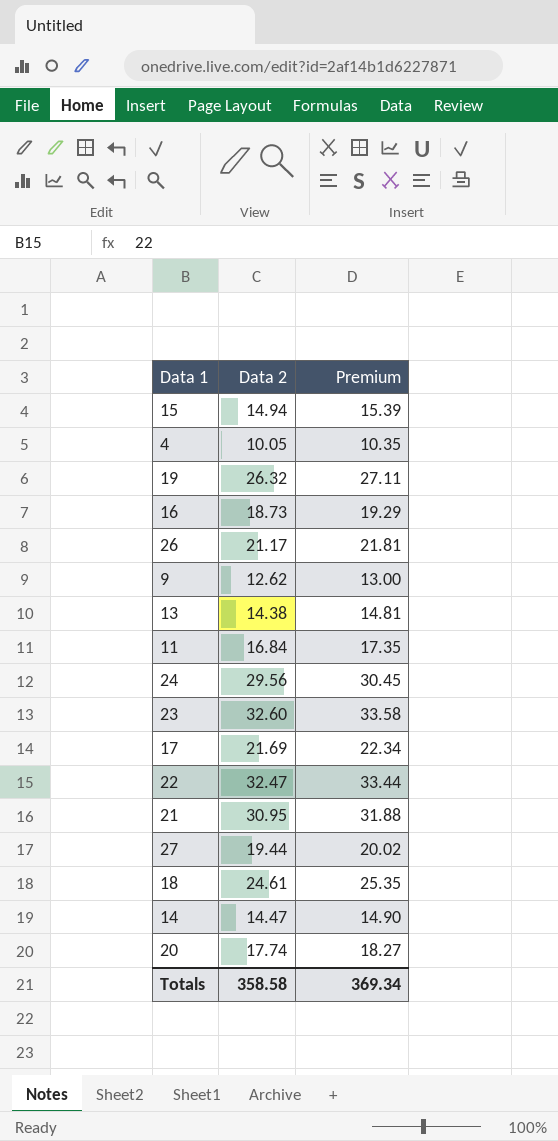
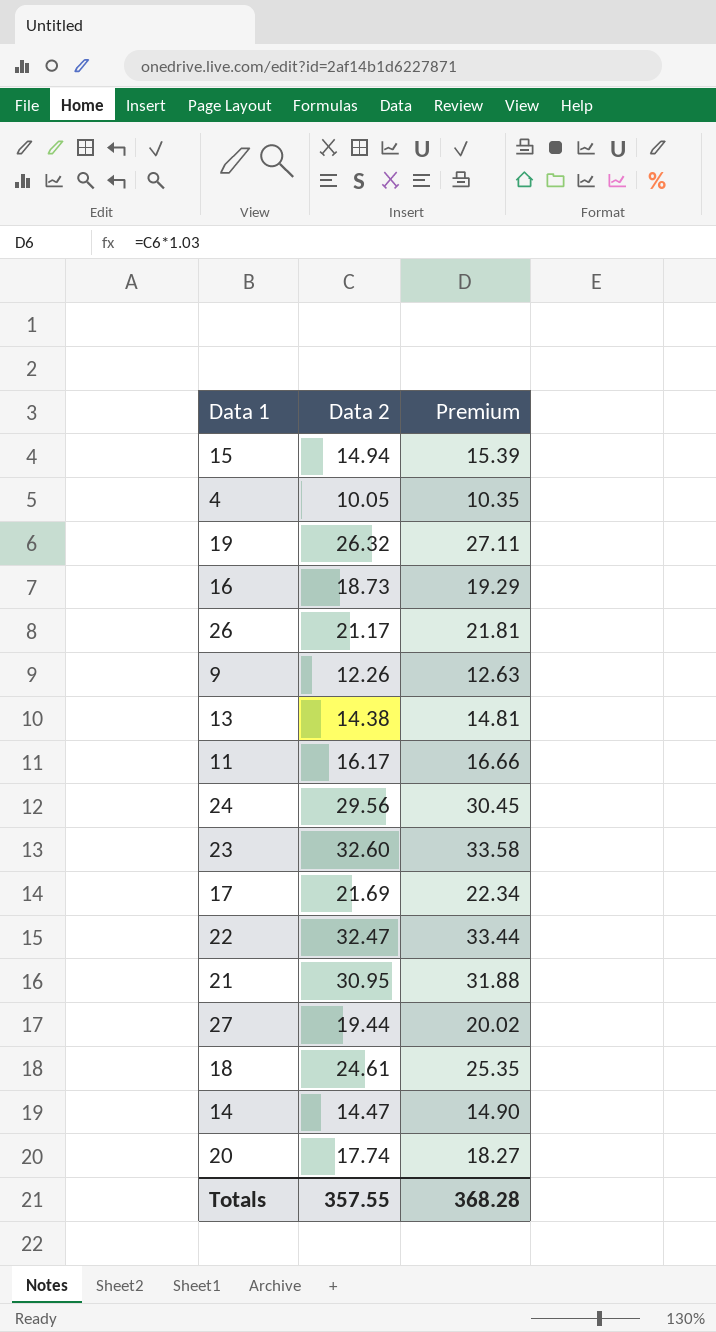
9 | Data 2: 12.62 -> 12.26
9 | Premium: 13.00 -> 12.63
11 | Data 2: 16.84 -> 16.17
11 | Premium: 17.35 -> 16.66
Totals | Data 2: 358.58 -> 357.55
Totals | Premium: 369.34 -> 368.28

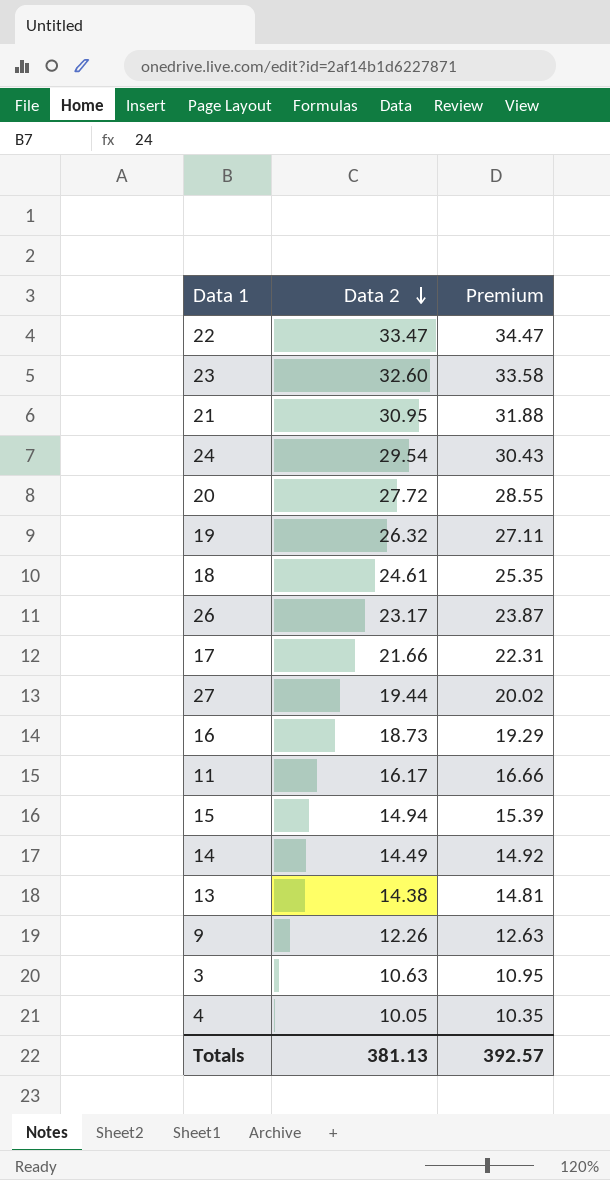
row order: none -> Data 2 descending
22 | Data 2: 32.47 -> 33.47
22 | Premium: 33.44 -> 34.47
24 | Data 2: 29.56 -> 29.54
24 | Premium: 30.45 -> 30.43
20 | Data 2: 17.74 -> 27.72
20 | Premium: 18.27 -> 28.55
26 | Data 2: 21.17 -> 23.17
26 | Premium: 21.81 -> 23.87
17 | Data 2: 21.69 -> 21.66
17 | Premium: 22.34 -> 22.31
14 | Data 2: 14.47 -> 14.49
14 | Premium: 14.90 -> 14.92
row 3: none -> 10.63 | 10.95
Totals | Data 2: 357.55 -> 381.13
Totals | Premium: 368.28 -> 392.57

